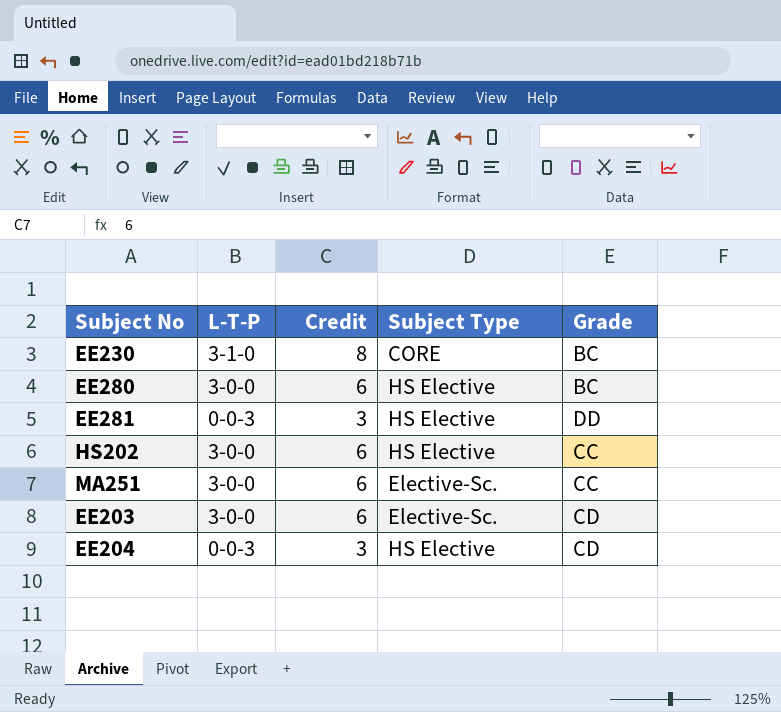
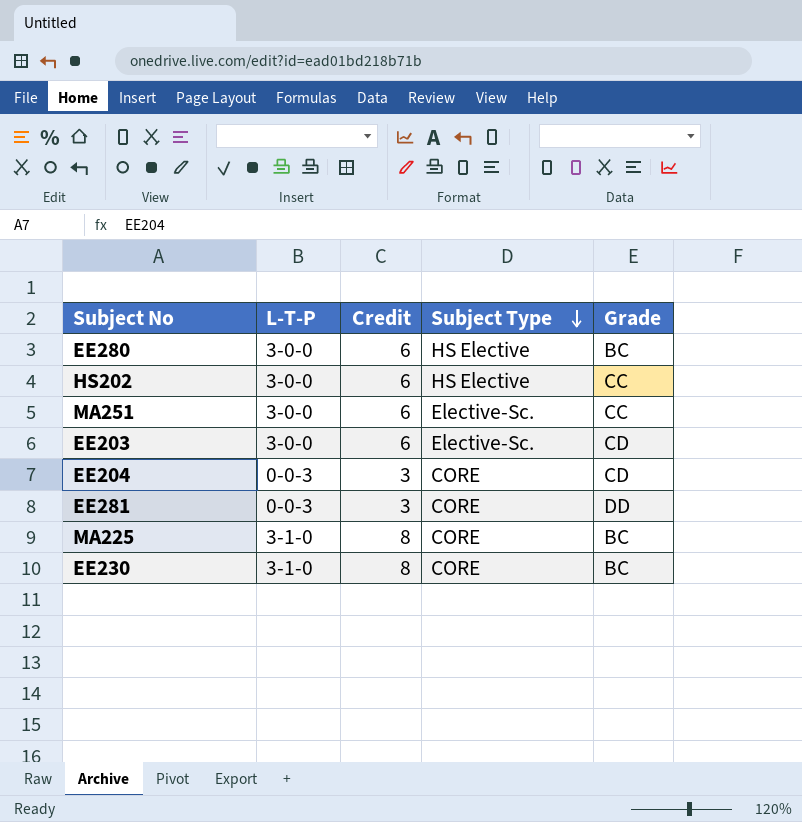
row order: none -> Subject Type descending
EE204 | Subject Type: HS Elective -> CORE
EE281 | Subject Type: HS Elective -> CORE
row MA225: none -> 3-1-0 | 8 | CORE | BC

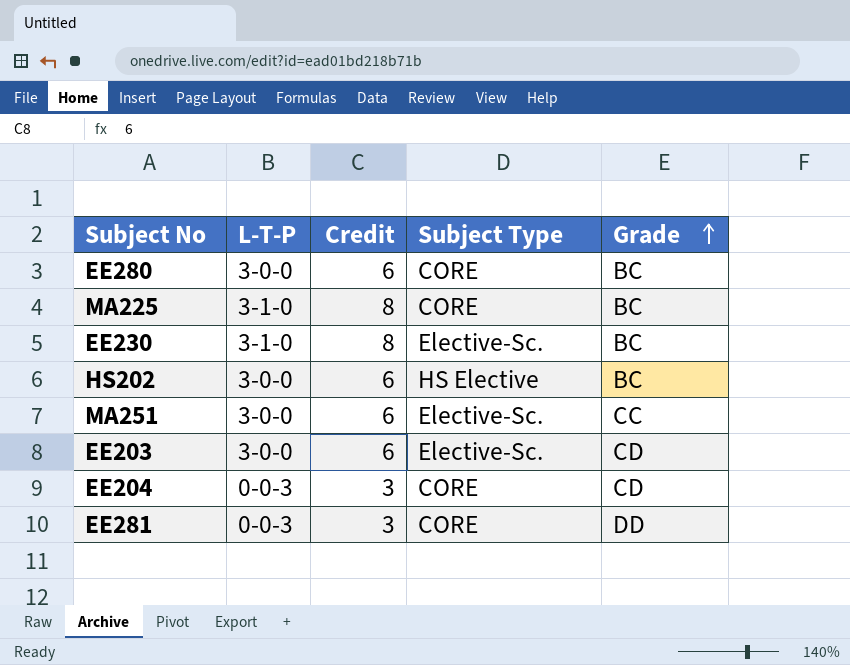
row order: Subject Type descending -> Grade ascending
EE280 | Subject Type: HS Elective -> CORE
EE230 | Subject Type: CORE -> Elective-Sc.
HS202 | Grade: CC -> BC

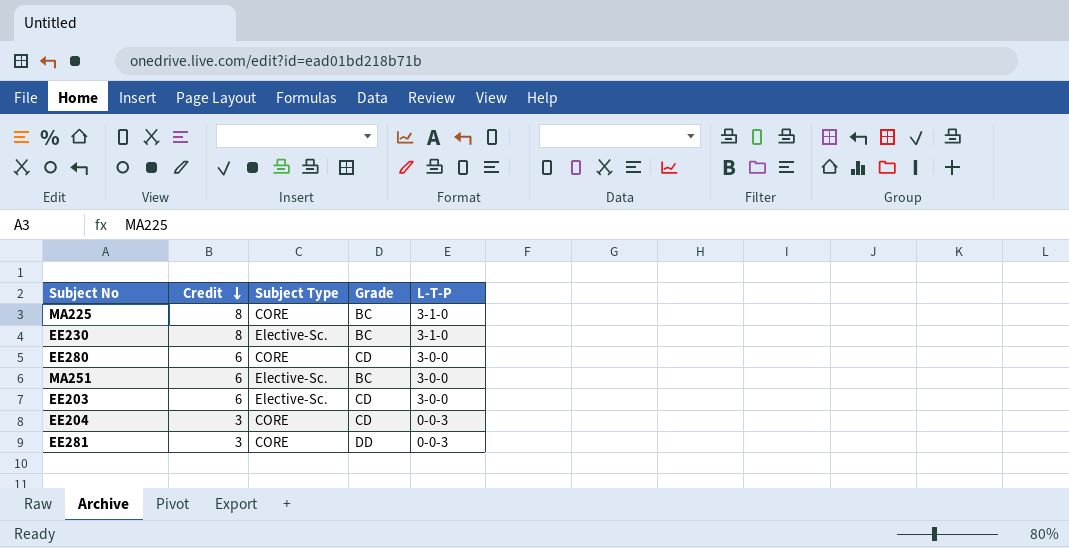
row order: Grade ascending -> Credit descending
column L-T-P | position: 2 -> 5
row HS202: 3-0-0 | 6 | HS Elective | BC -> none
EE280 | Grade: BC -> CD
MA251 | Grade: CC -> BC

